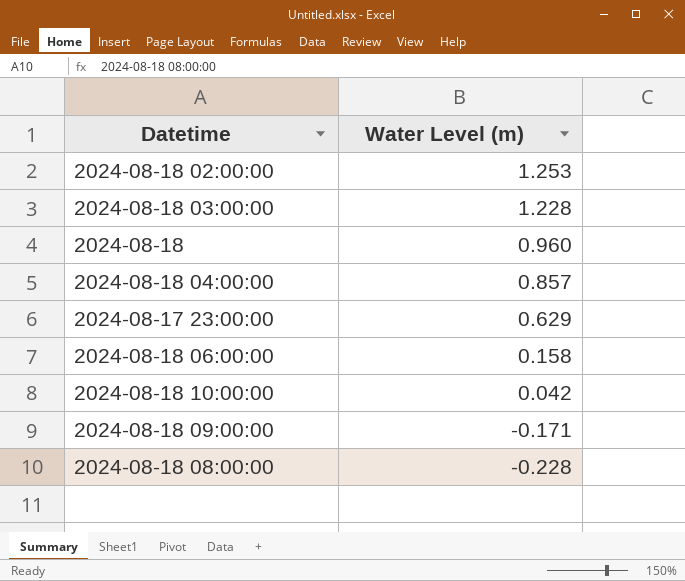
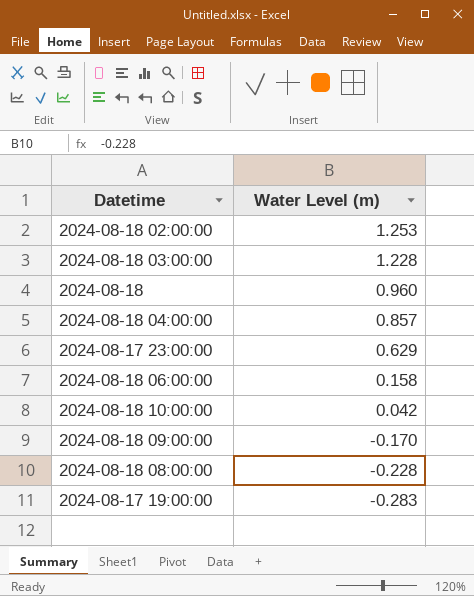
2024-08-18 09:00:00 | Water Level (m): -0.171 -> -0.170
row 2024-08-17 19:00:00: none -> -0.283

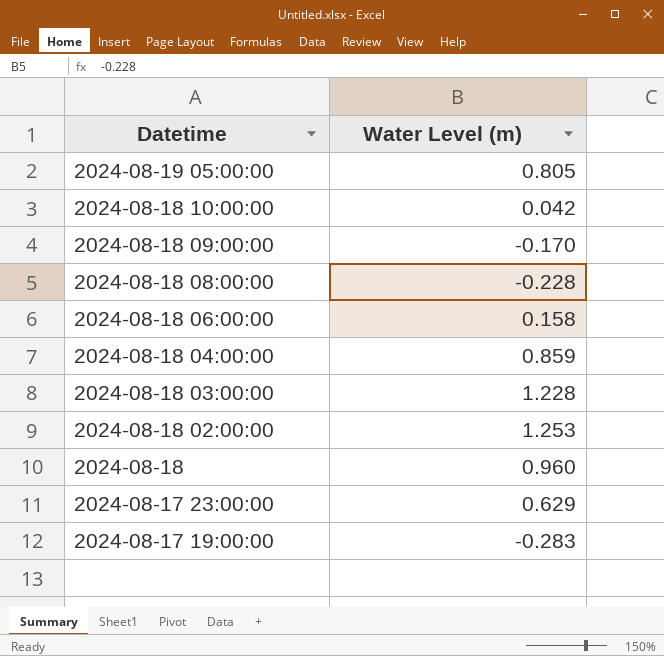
row order: Water Level (m) descending -> Datetime descending
row 2024-08-19 05:00:00: none -> 0.805
2024-08-18 04:00:00 | Water Level (m): 0.857 -> 0.859

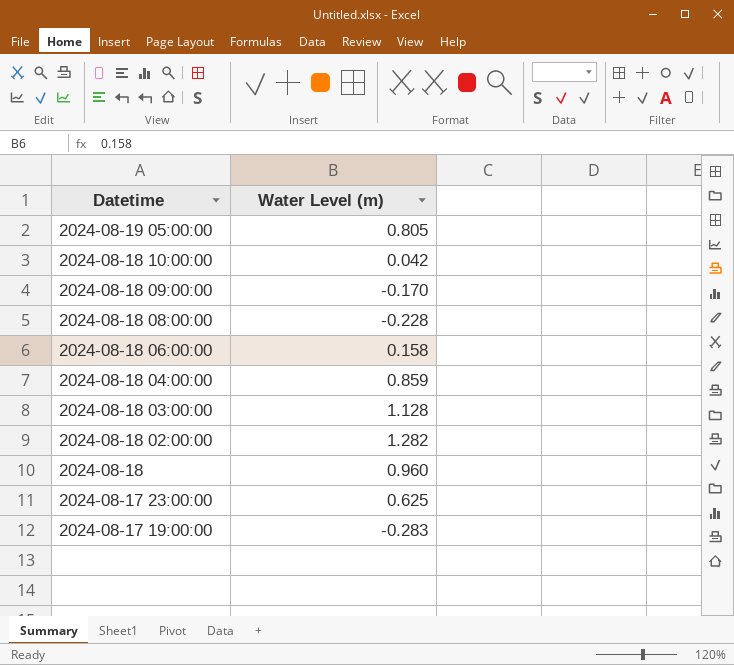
2024-08-18 03:00:00 | Water Level (m): 1.228 -> 1.128
2024-08-18 02:00:00 | Water Level (m): 1.253 -> 1.282
2024-08-17 23:00:00 | Water Level (m): 0.629 -> 0.625

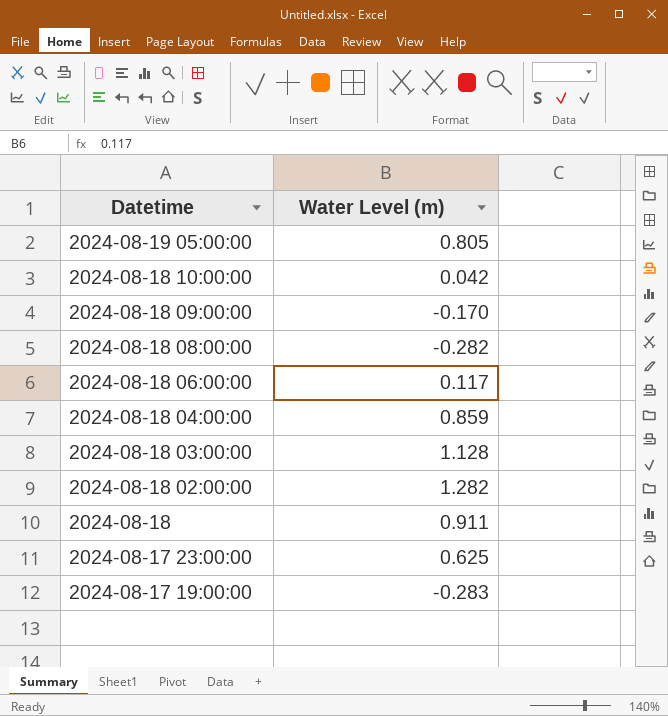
2024-08-18 08:00:00 | Water Level (m): -0.228 -> -0.282
2024-08-18 06:00:00 | Water Level (m): 0.158 -> 0.117
2024-08-18 | Water Level (m): 0.960 -> 0.911

